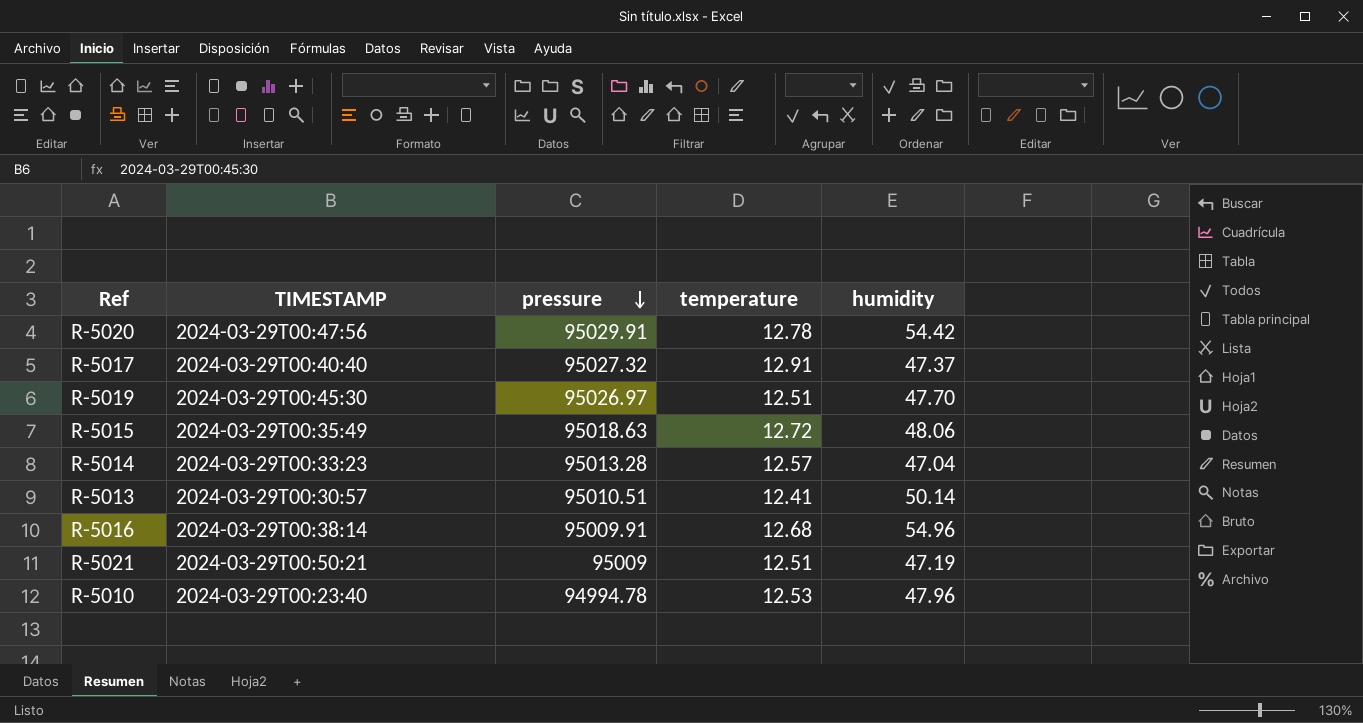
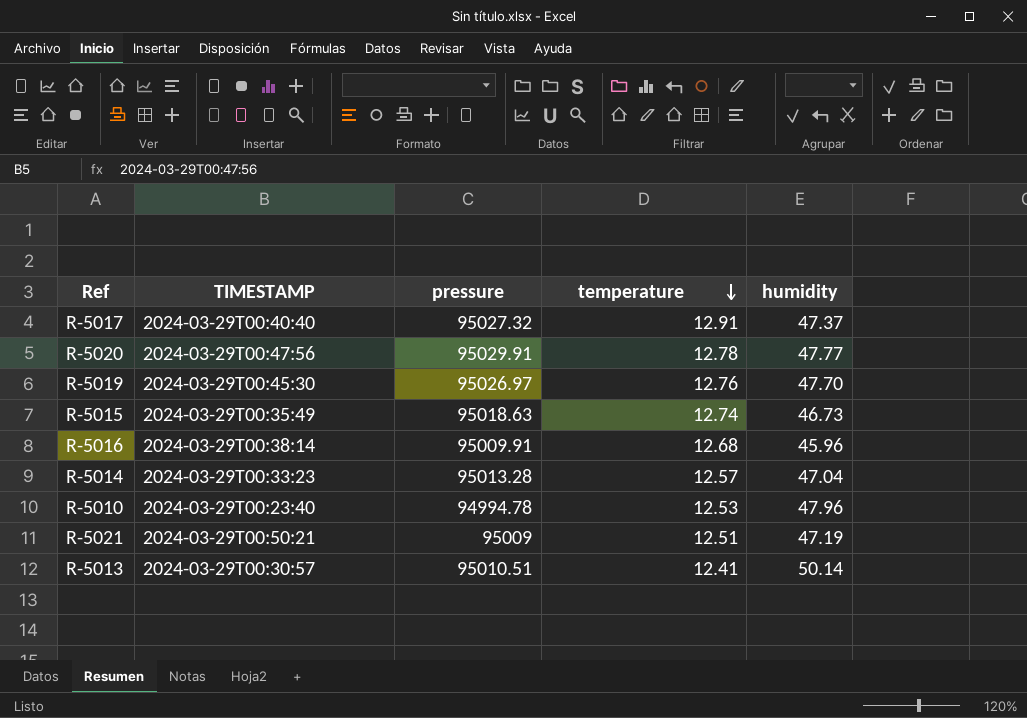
row order: pressure descending -> temperature descending
R-5020 | humidity: 54.42 -> 47.77
R-5019 | temperature: 12.51 -> 12.76
R-5015 | temperature: 12.72 -> 12.74
R-5015 | humidity: 48.06 -> 46.73
R-5016 | humidity: 54.96 -> 45.96

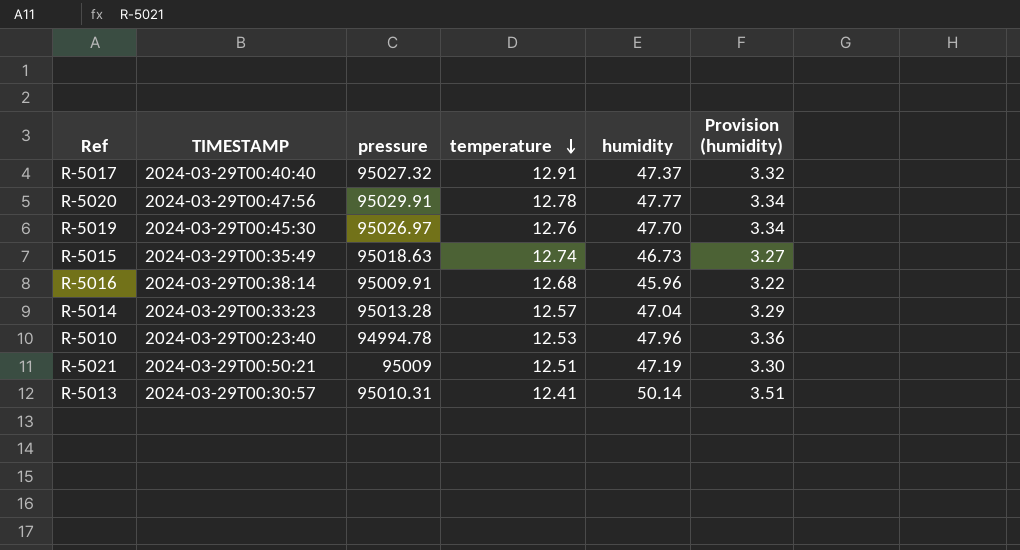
column Provision (humidity) | formula: none -> [humidity] * 0.07
R-5013 | pressure: 95010.51 -> 95010.31

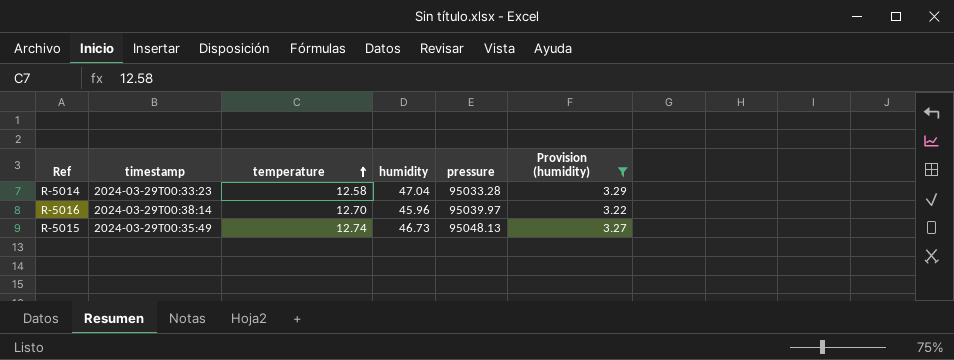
filter: none -> Provision (humidity) <= 3.29
row order: temperature descending -> temperature ascending
column name: TIMESTAMP -> timestamp
column pressure | position: 3 -> 5
R-5014 | temperature: 12.57 -> 12.58
R-5014 | pressure: 95013.28 -> 95033.28
R-5016 | temperature: 12.68 -> 12.70
R-5016 | pressure: 95009.91 -> 95039.97
R-5015 | pressure: 95018.63 -> 95048.13

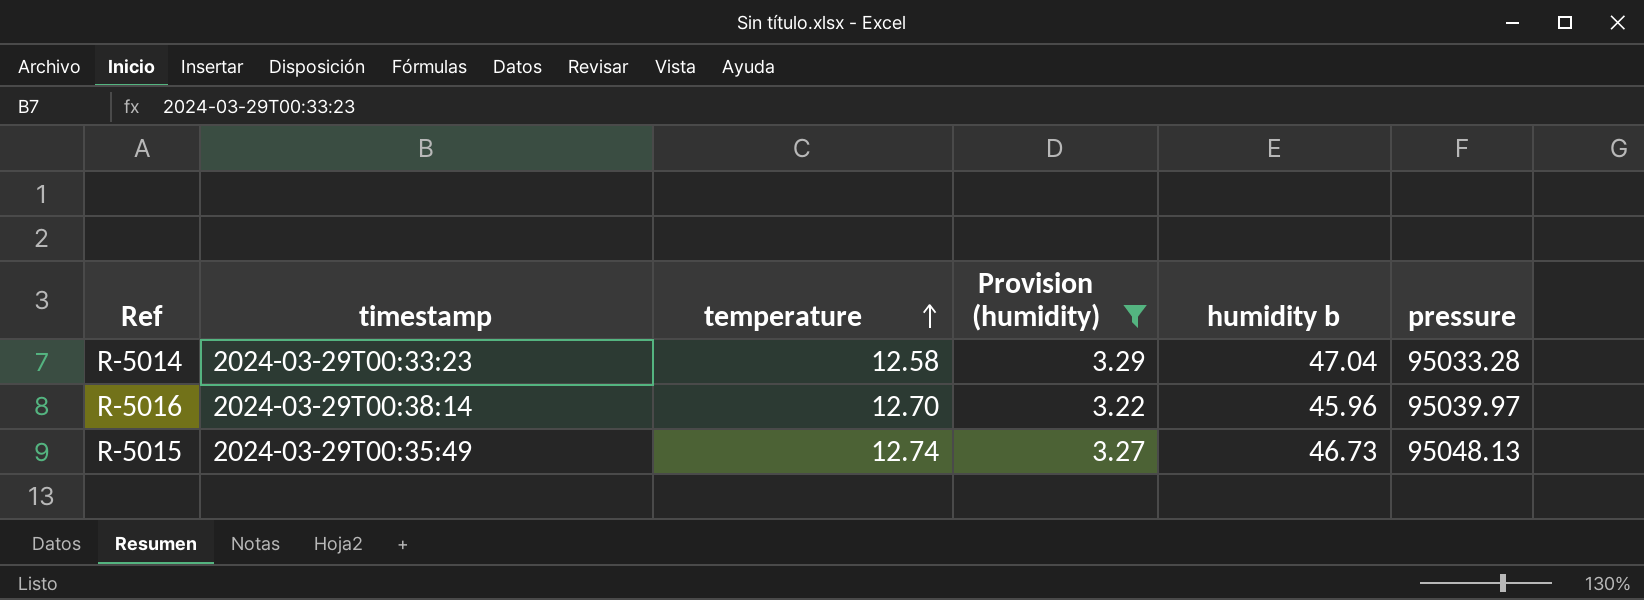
column Provision (humidity) | position: 6 -> 4
column name: humidity -> humidity b

